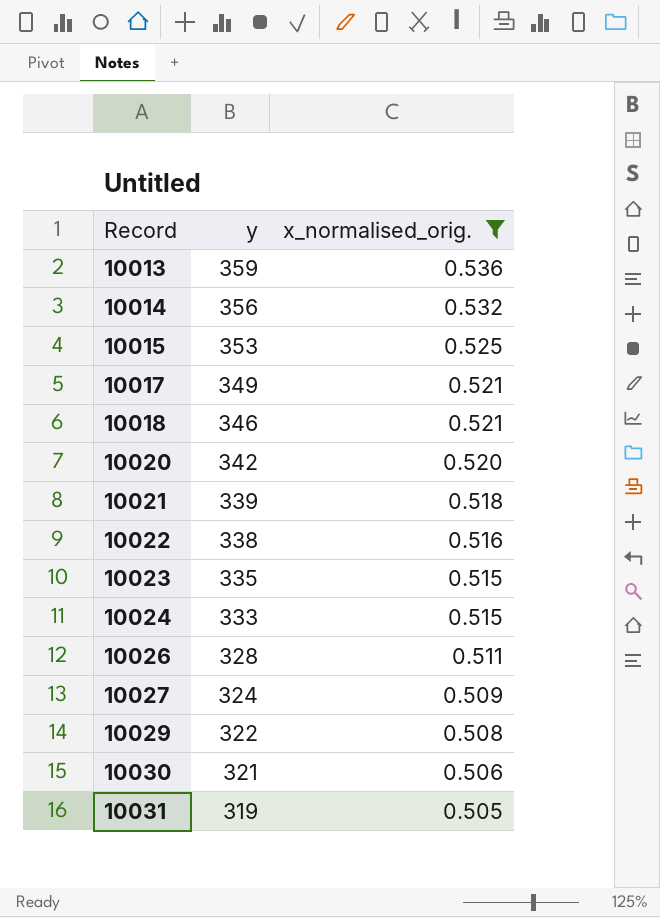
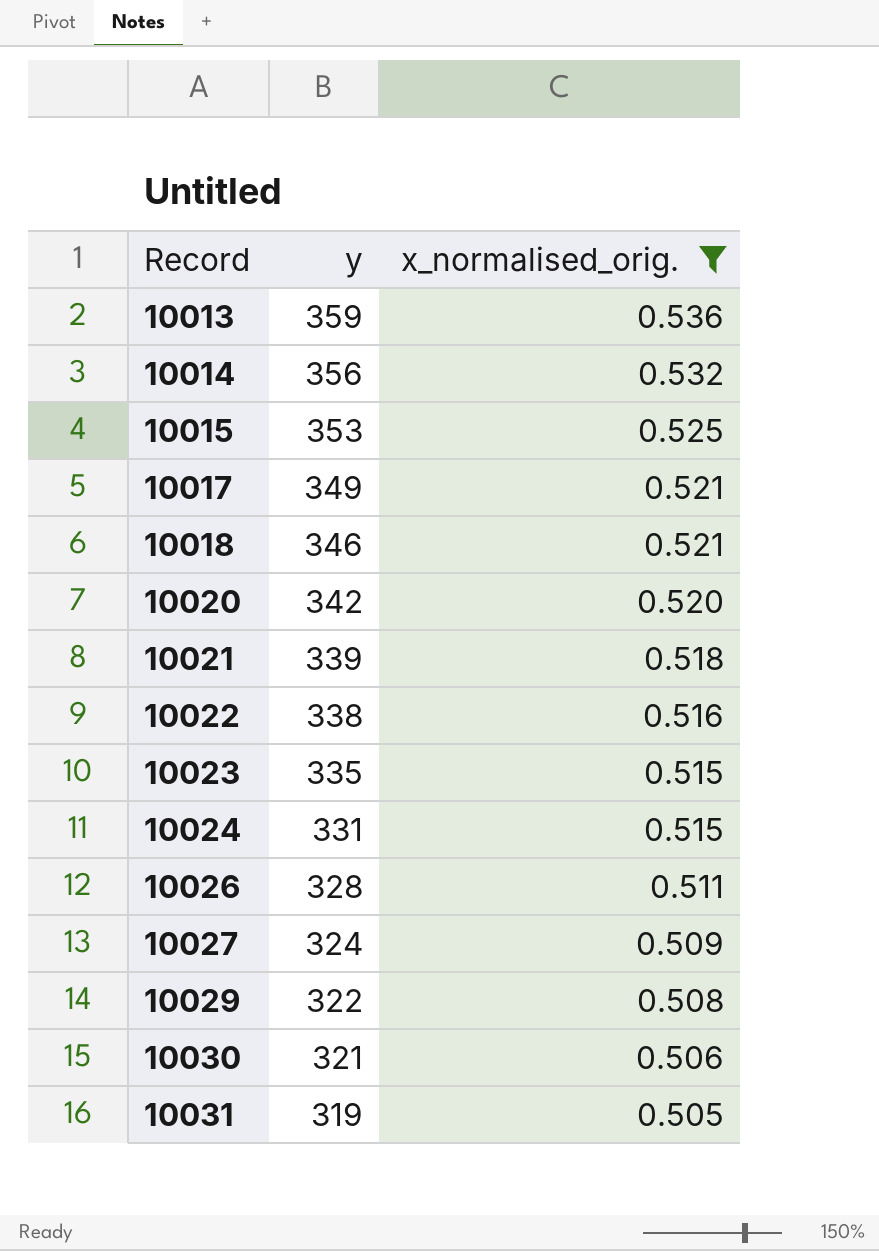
10024 | y: 333 -> 331

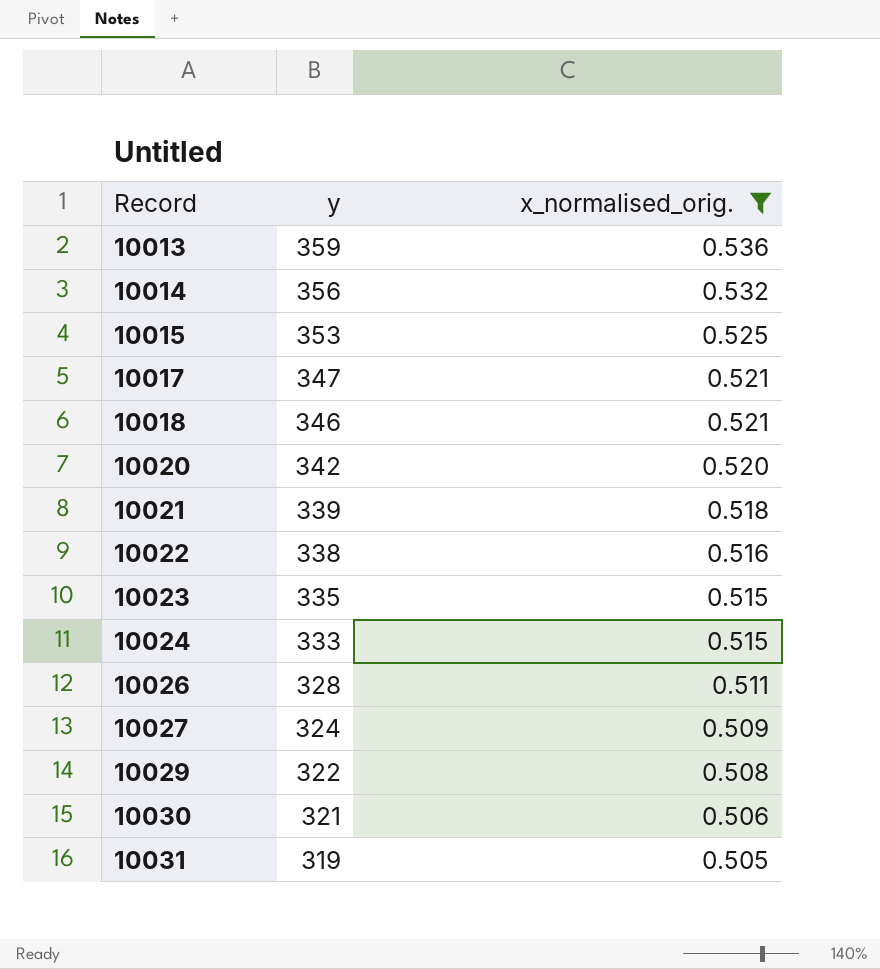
10017 | y: 349 -> 347
10024 | y: 331 -> 333

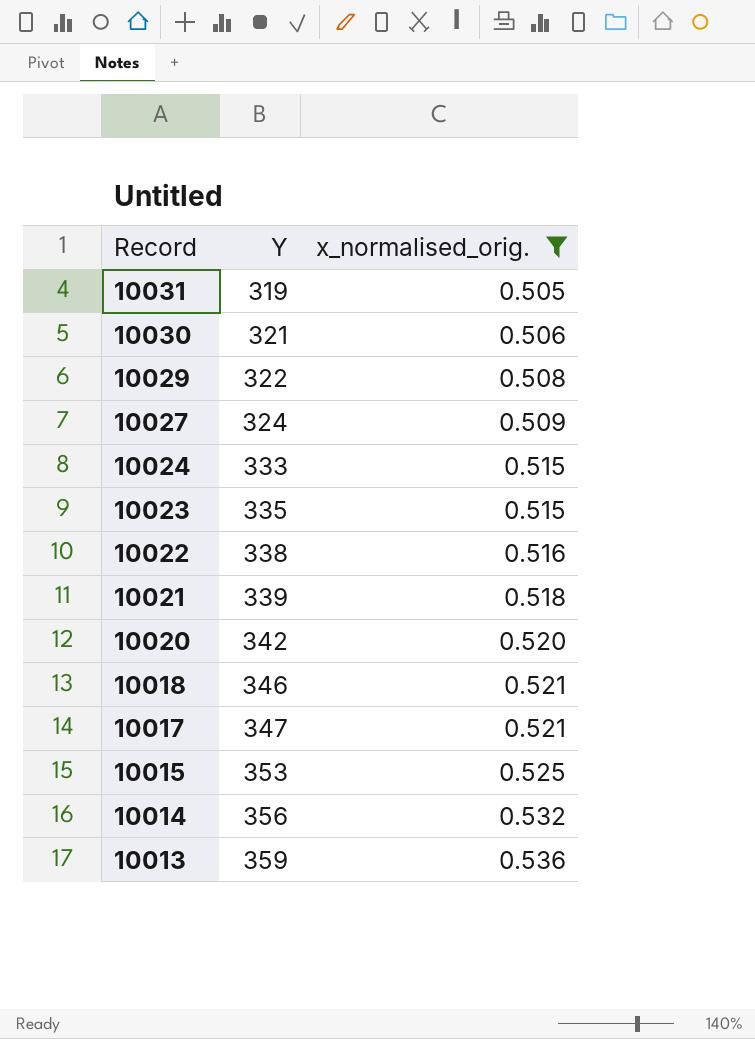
row order: Record ascending -> Record descending
column name: y -> Y
row 10026: 328 | 0.511 -> none

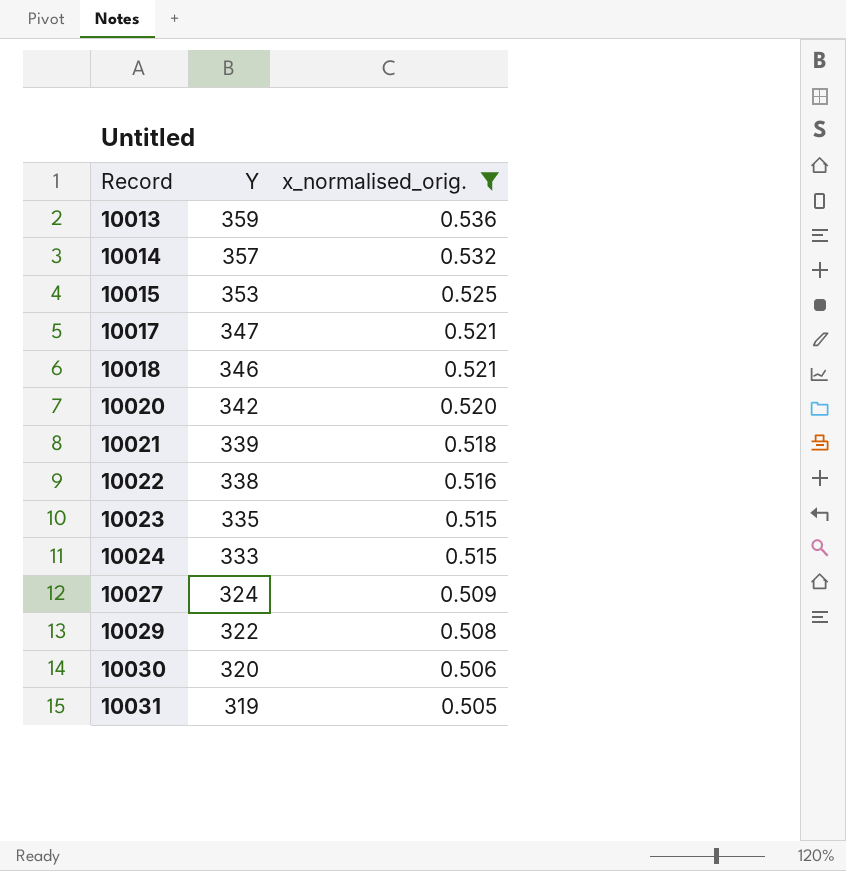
row order: Record descending -> Record ascending
10014 | Y: 356 -> 357
10030 | Y: 321 -> 320

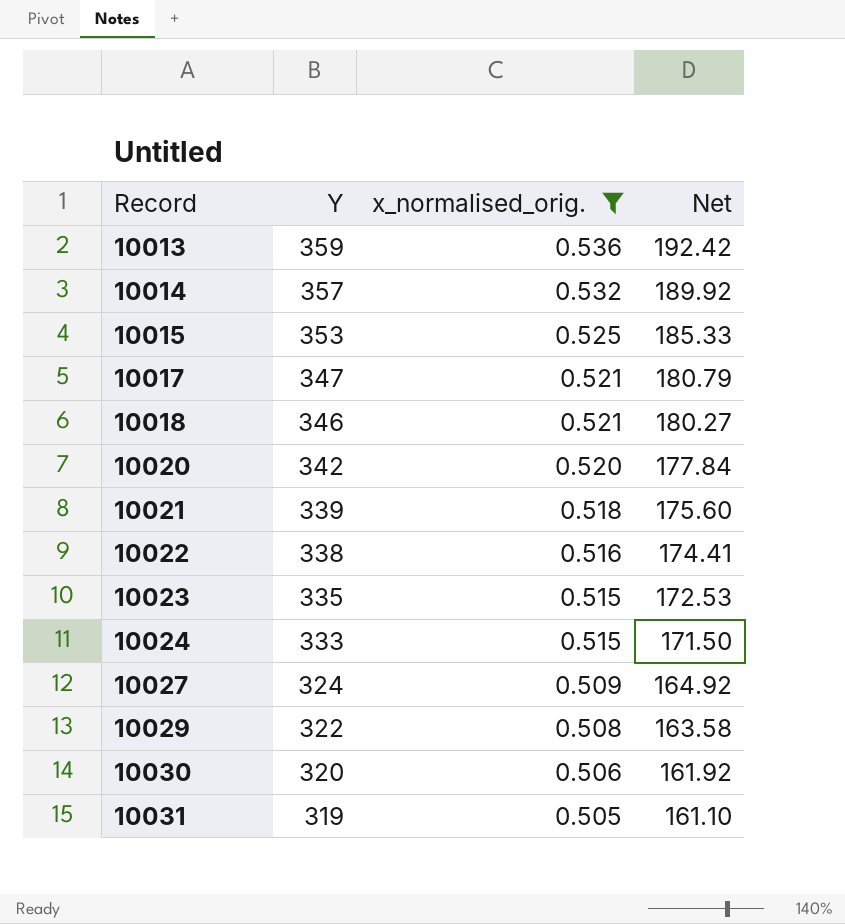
column Net | formula: none -> [Y] * [x_normalised_orig.]

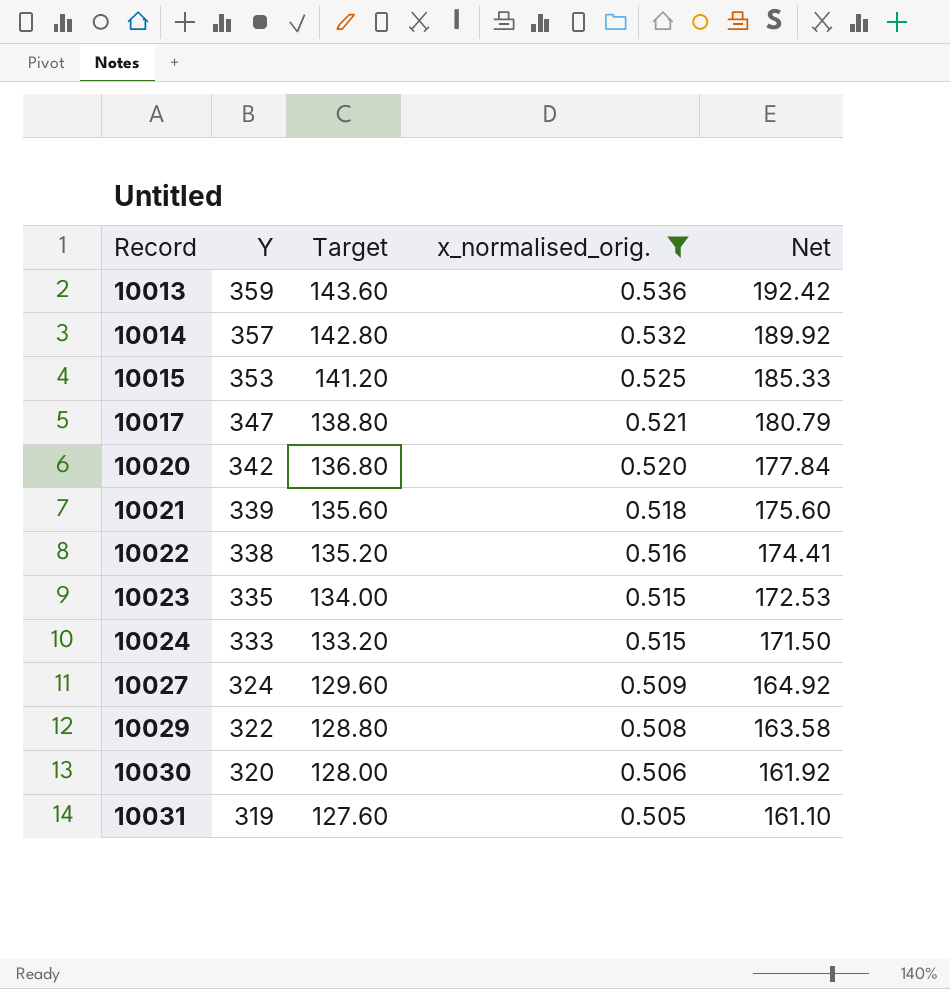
column Target | formula: none -> [Y] * 0.4
row 10018: 346 | 0.521 | 180.27 -> none

